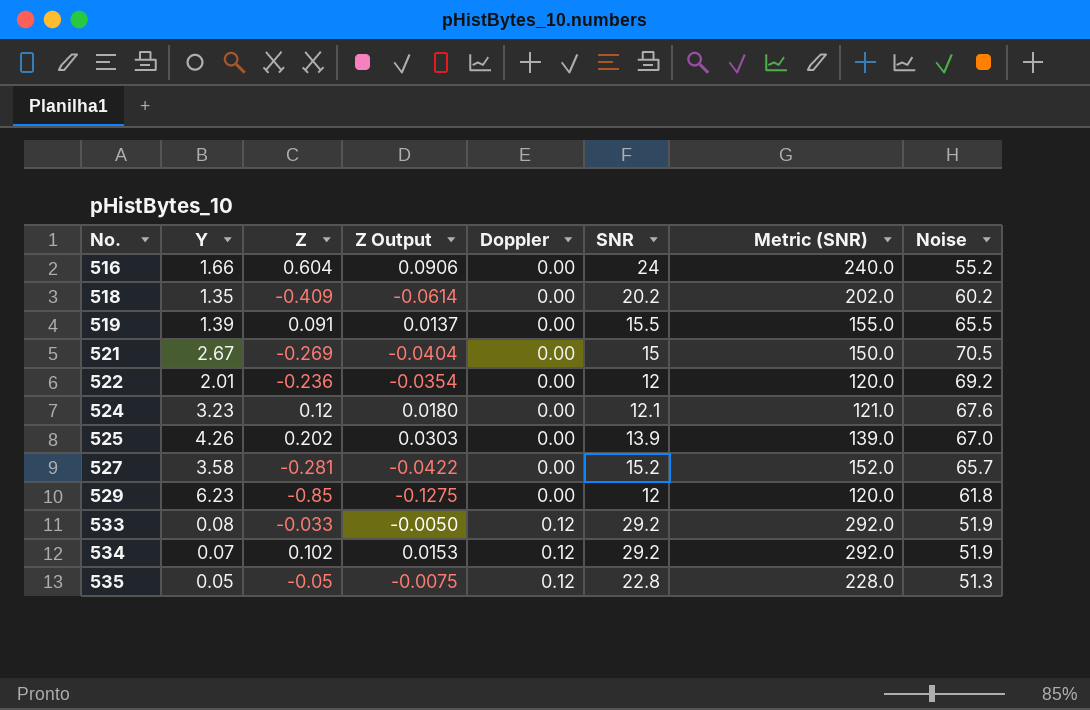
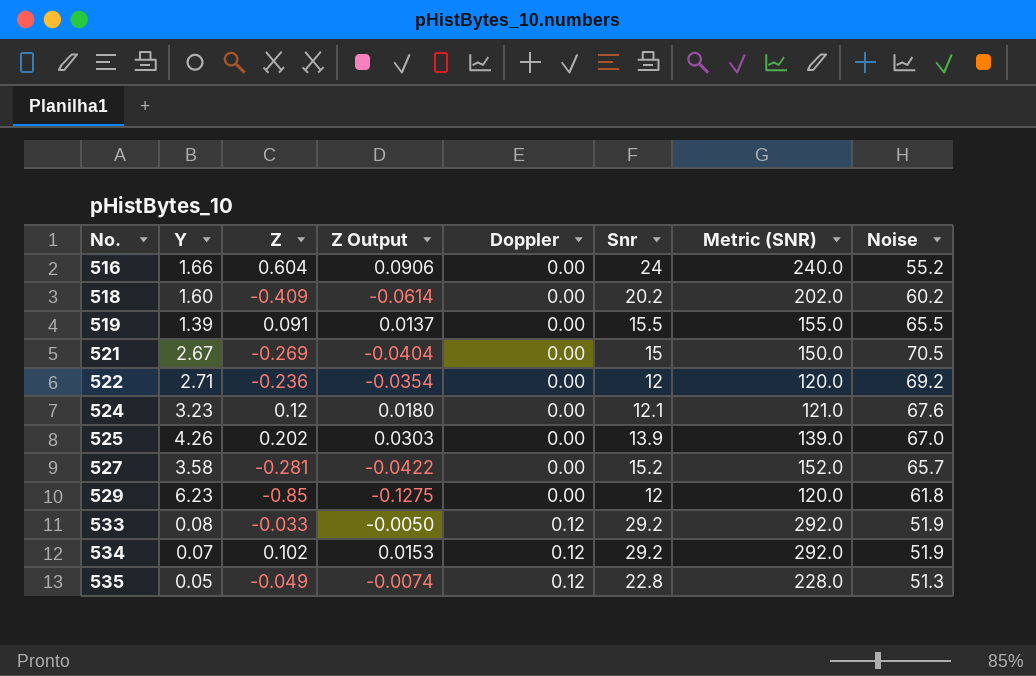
column name: SNR -> Snr
518 | Y: 1.35 -> 1.60
522 | Y: 2.01 -> 2.71
535 | Z: -0.05 -> -0.049
535 | Z Output: -0.0075 -> -0.0074

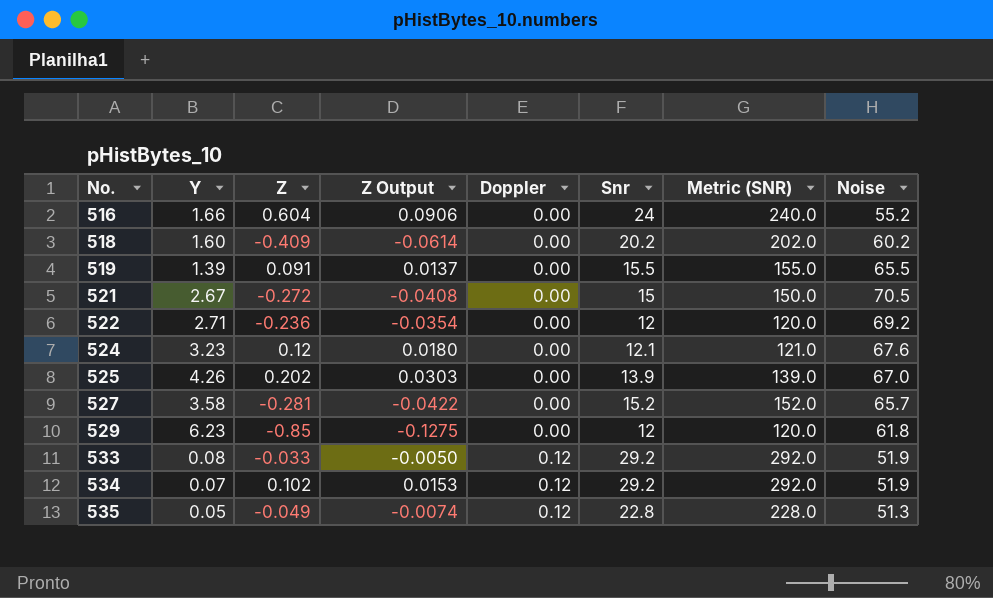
521 | Z: -0.269 -> -0.272
521 | Z Output: -0.0404 -> -0.0408

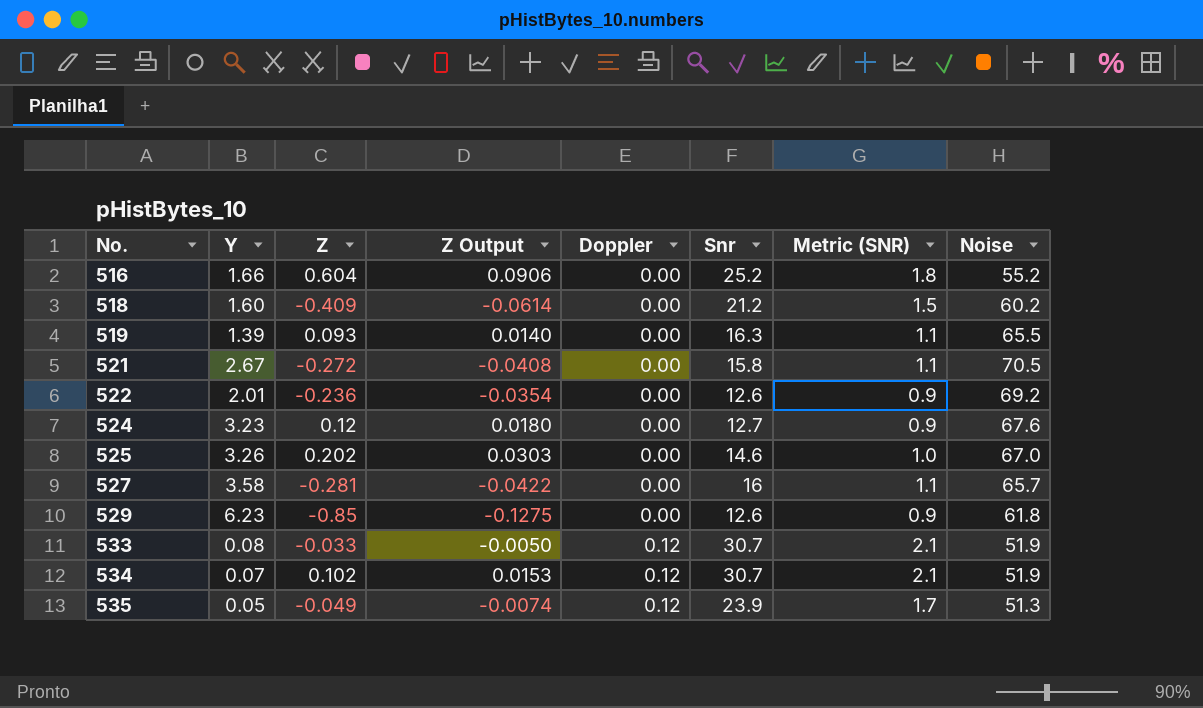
column Metric (SNR) | formula: [Snr] * 10 -> [Snr] * 0.07
516 | Snr: 24 -> 25.2
518 | Snr: 20.2 -> 21.2
519 | Z: 0.091 -> 0.093
519 | Z Output: 0.0137 -> 0.0140
519 | Snr: 15.5 -> 16.3
521 | Snr: 15 -> 15.8
522 | Y: 2.71 -> 2.01
522 | Snr: 12 -> 12.6
524 | Snr: 12.1 -> 12.7
525 | Y: 4.26 -> 3.26
525 | Snr: 13.9 -> 14.6
527 | Snr: 15.2 -> 16
529 | Snr: 12 -> 12.6
533 | Snr: 29.2 -> 30.7
534 | Snr: 29.2 -> 30.7
535 | Snr: 22.8 -> 23.9

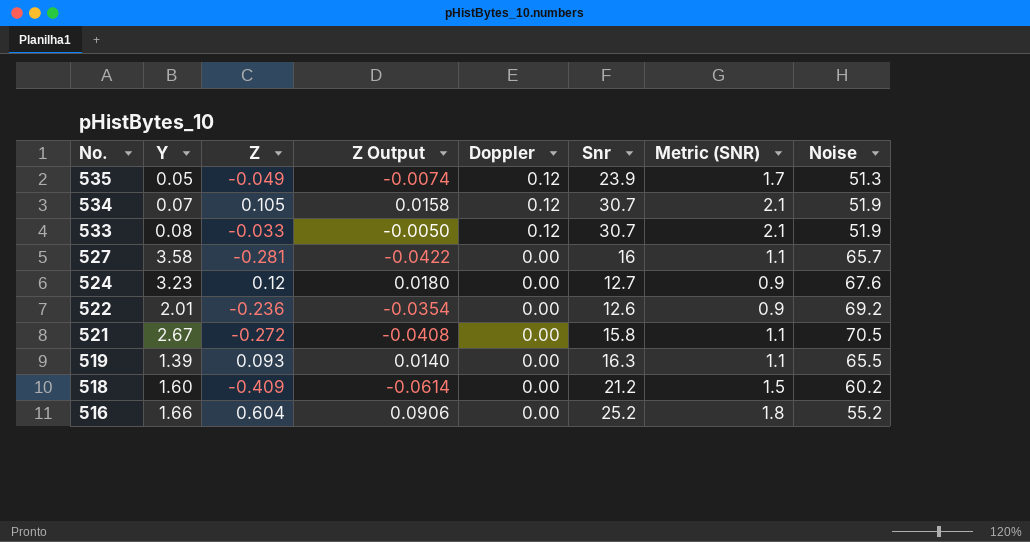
row order: No. ascending -> No. descending
row 525: 3.26 | 0.202 | 0.0303 | 0.00 | 14.6 | 1.0 | 67.0 -> none
row 529: 6.23 | -0.85 | -0.1275 | 0.00 | 12.6 | 0.9 | 61.8 -> none
534 | Z: 0.102 -> 0.105
534 | Z Output: 0.0153 -> 0.0158

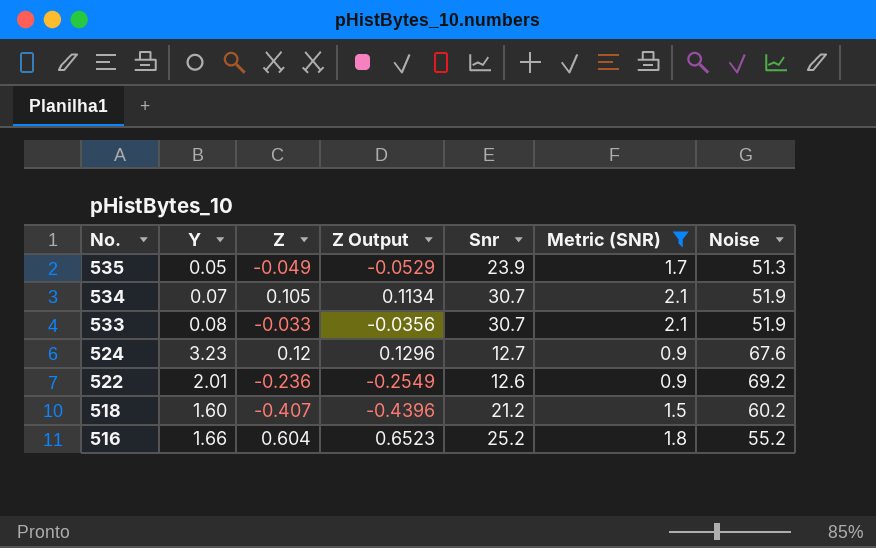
filter: none -> Metric (SNR) != 1.1
column Doppler | position: 5 -> none
column Z Output | formula: [Z] * 0.15 -> [Z] * 1.08
518 | Z: -0.409 -> -0.407

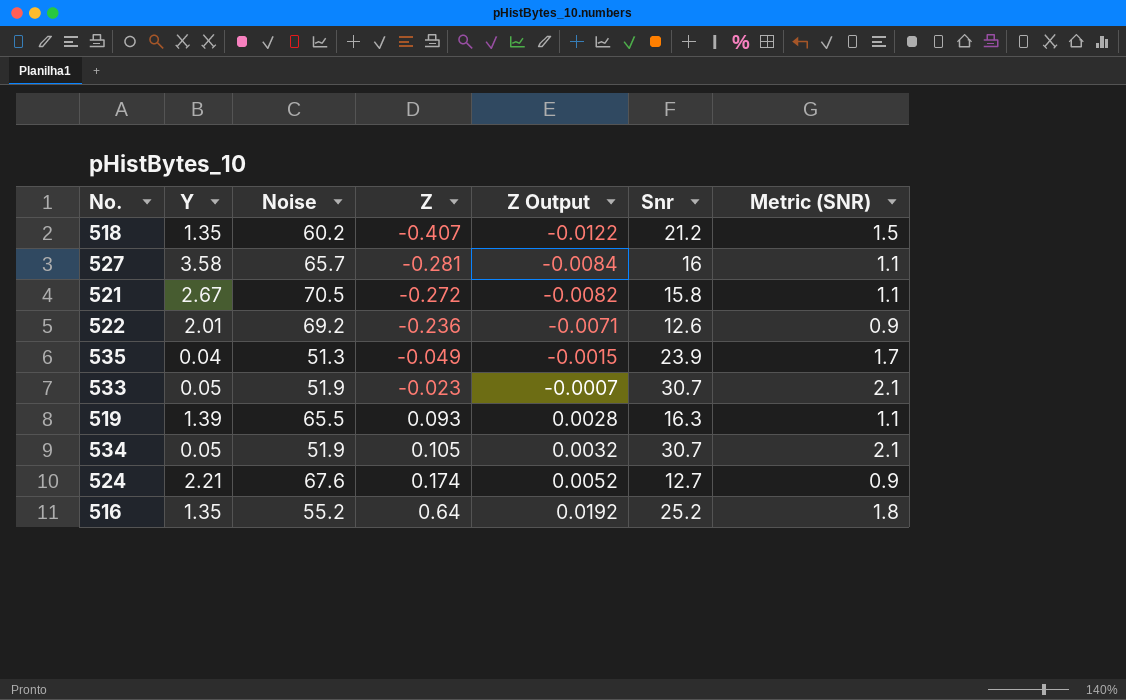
filter: Metric (SNR) != 1.1 -> none
row order: No. descending -> Z ascending
column Noise | position: 7 -> 3
column Z Output | formula: [Z] * 1.08 -> [Z] * 0.03
518 | Y: 1.60 -> 1.35
535 | Y: 0.05 -> 0.04
533 | Y: 0.08 -> 0.05
533 | Z: -0.033 -> -0.023
534 | Y: 0.07 -> 0.05
524 | Y: 3.23 -> 2.21
524 | Z: 0.12 -> 0.174
516 | Y: 1.66 -> 1.35
516 | Z: 0.604 -> 0.64

